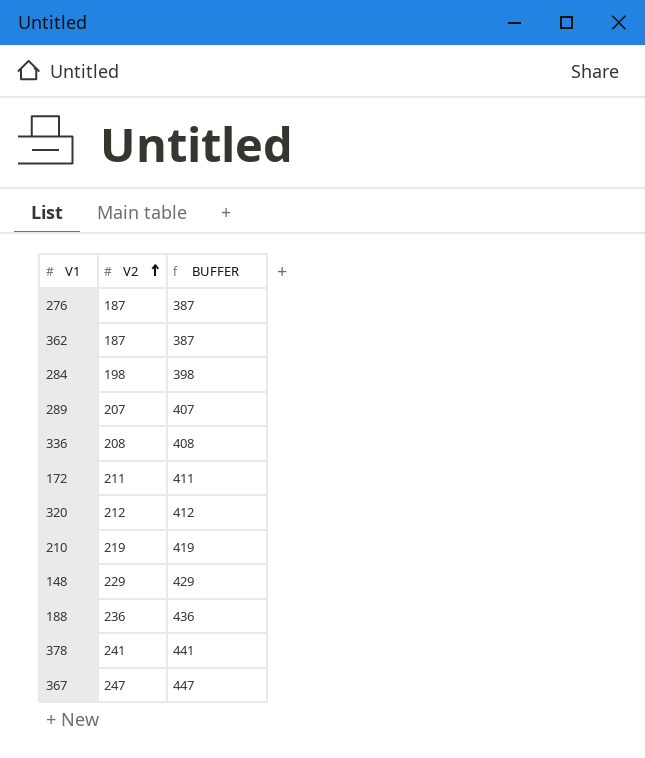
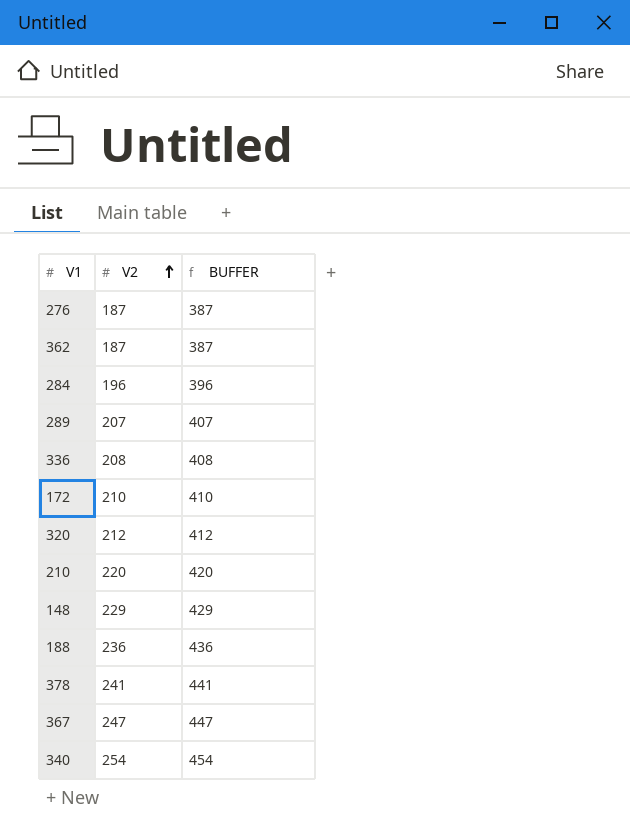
284 | V2: 198 -> 196
284 | BUFFER: 398 -> 396
172 | V2: 211 -> 210
172 | BUFFER: 411 -> 410
210 | V2: 219 -> 220
210 | BUFFER: 419 -> 420
row 340: none -> 254 | 454

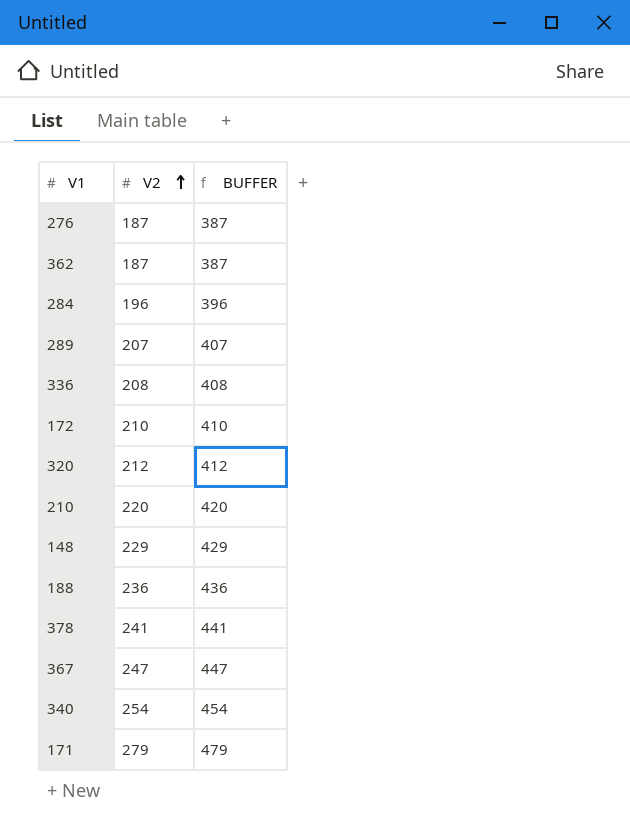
row 171: none -> 279 | 479

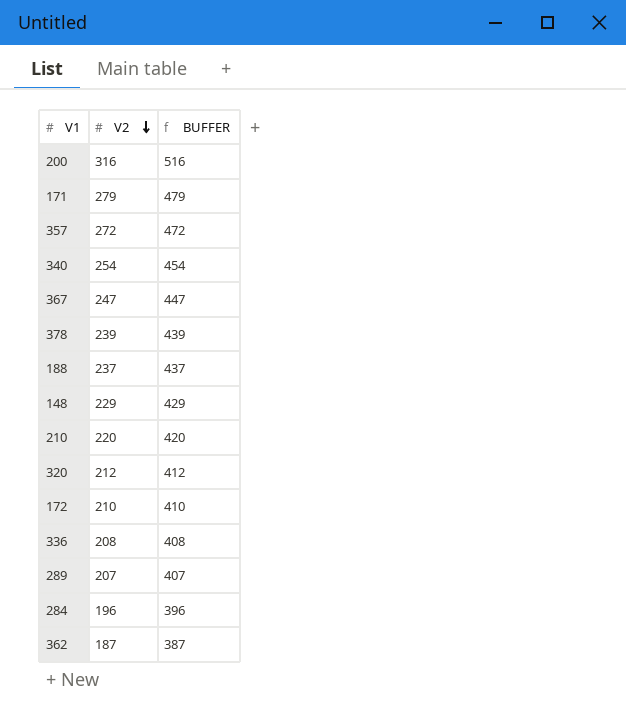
row order: V2 ascending -> V2 descending
row 276: 187 | 387 -> none
row 200: none -> 316 | 516
row 357: none -> 272 | 472
378 | V2: 241 -> 239
378 | BUFFER: 441 -> 439
188 | V2: 236 -> 237
188 | BUFFER: 436 -> 437

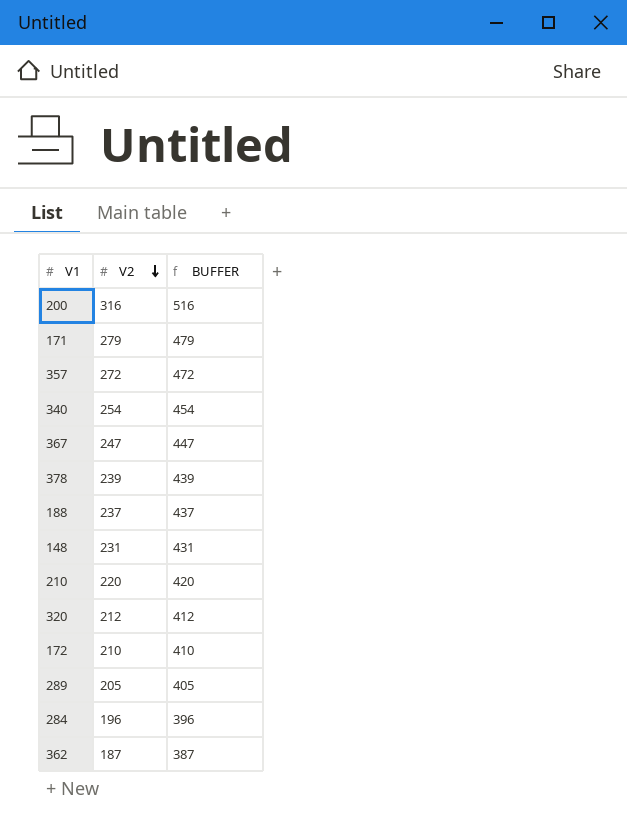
row 336: 208 | 408 -> none
148 | V2: 229 -> 231
148 | BUFFER: 429 -> 431
289 | V2: 207 -> 205
289 | BUFFER: 407 -> 405

